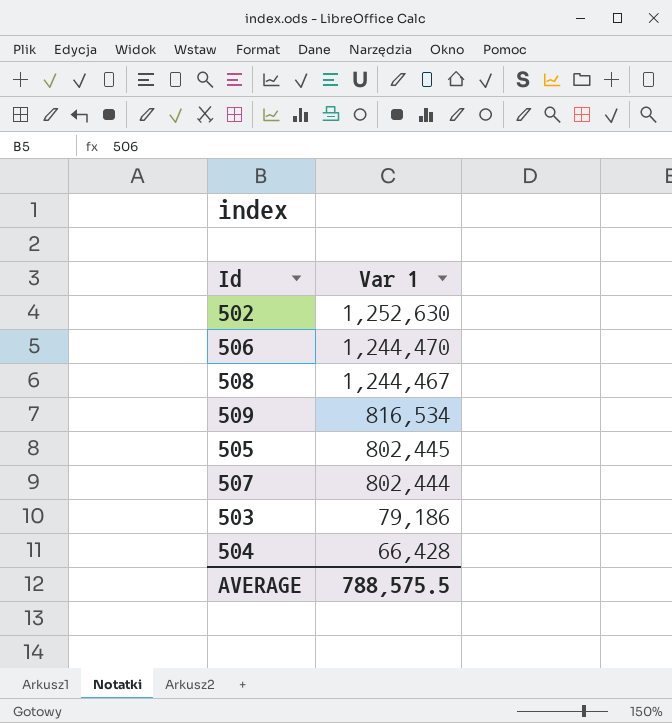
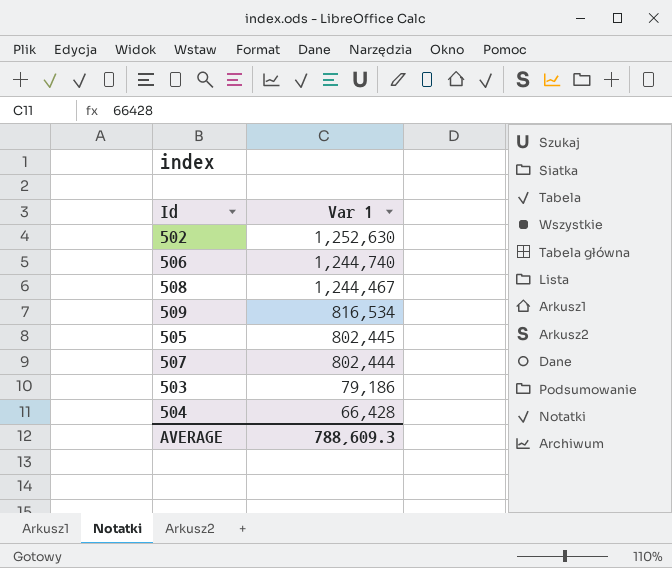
506 | Var 1: 1,244,470 -> 1,244,740
AVERAGE | Var 1: 788,575.5 -> 788,609.3

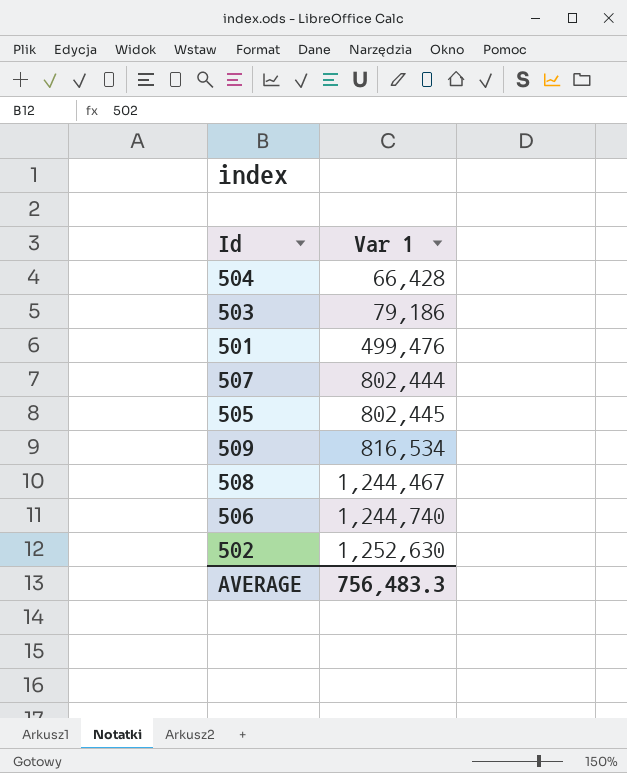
row order: Var 1 descending -> Var 1 ascending
row 501: none -> 499,476
AVERAGE | Var 1: 788,609.3 -> 756,483.3

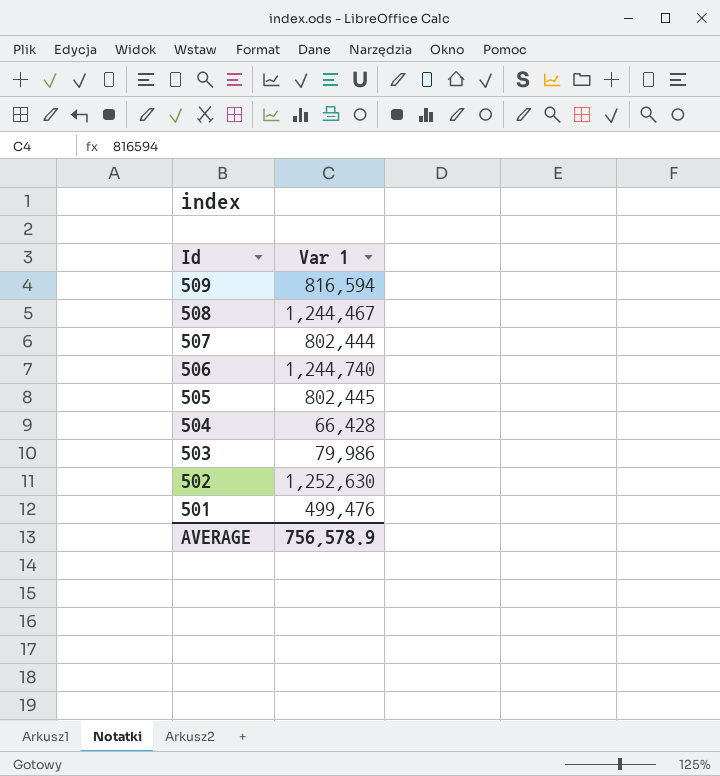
row order: Var 1 ascending -> Id descending
509 | Var 1: 816,534 -> 816,594
503 | Var 1: 79,186 -> 79,986
AVERAGE | Var 1: 756,483.3 -> 756,578.9

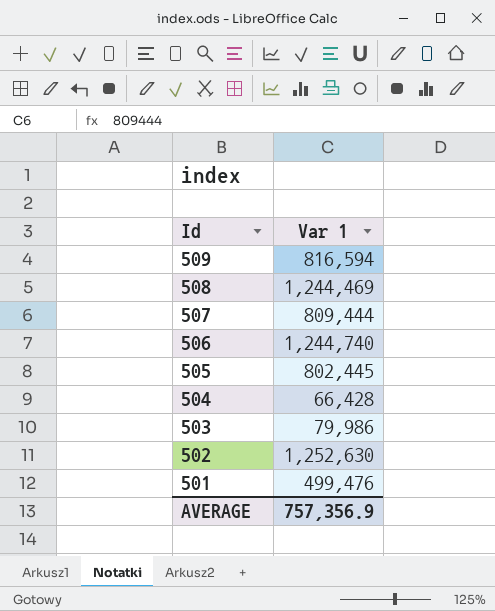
508 | Var 1: 1,244,467 -> 1,244,469
507 | Var 1: 802,444 -> 809,444
AVERAGE | Var 1: 756,578.9 -> 757,356.9

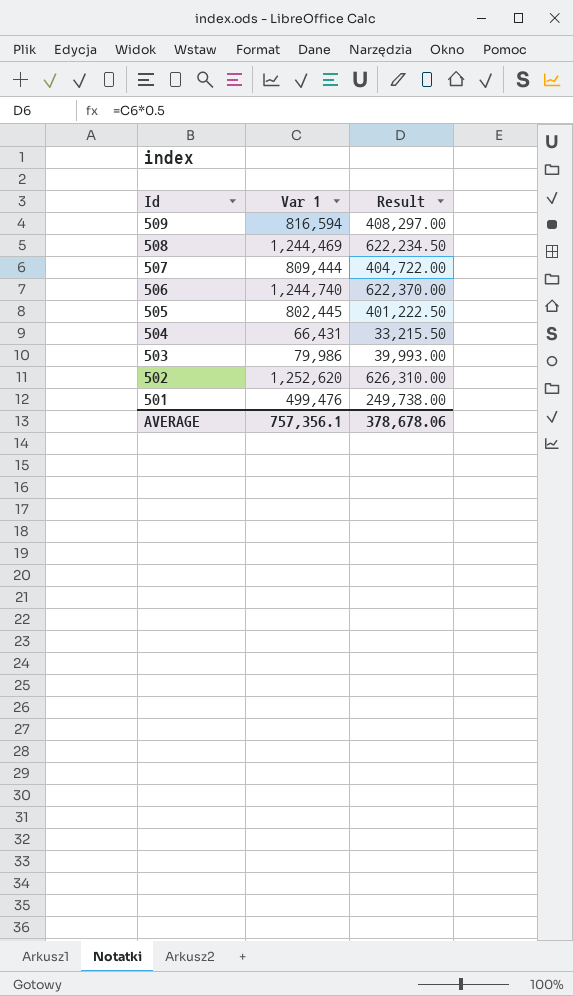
column Result | formula: none -> [Var 1] * 0.5
504 | Var 1: 66,428 -> 66,431
502 | Var 1: 1,252,630 -> 1,252,620
AVERAGE | Var 1: 757,356.9 -> 757,356.1

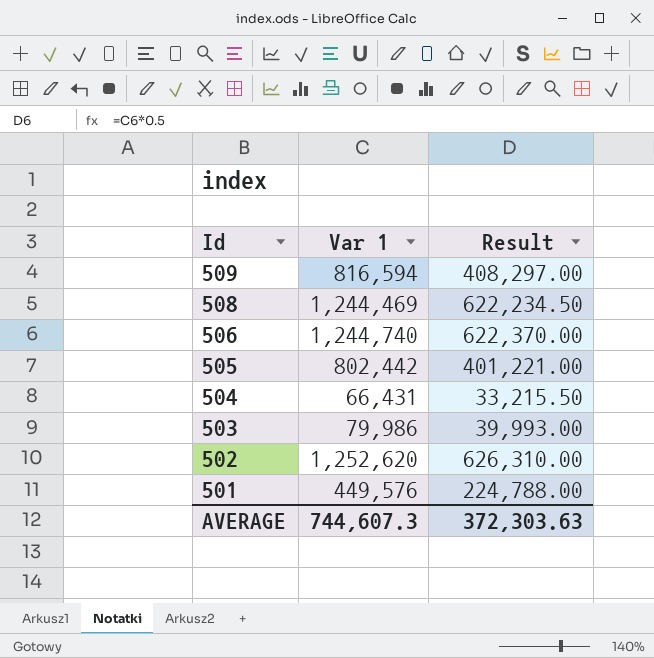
row 507: 809,444 | 404,722.00 -> none
505 | Var 1: 802,445 -> 802,442
505 | Result: 401,222.50 -> 401,221.00
501 | Var 1: 499,476 -> 449,576
501 | Result: 249,738.00 -> 224,788.00
AVERAGE | Var 1: 757,356.1 -> 744,607.3
AVERAGE | Result: 378,678.06 -> 372,303.63

